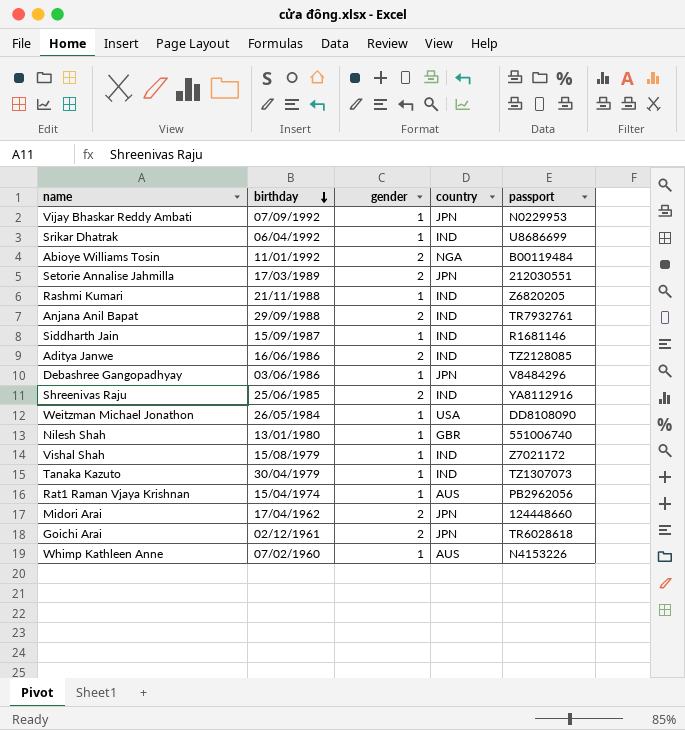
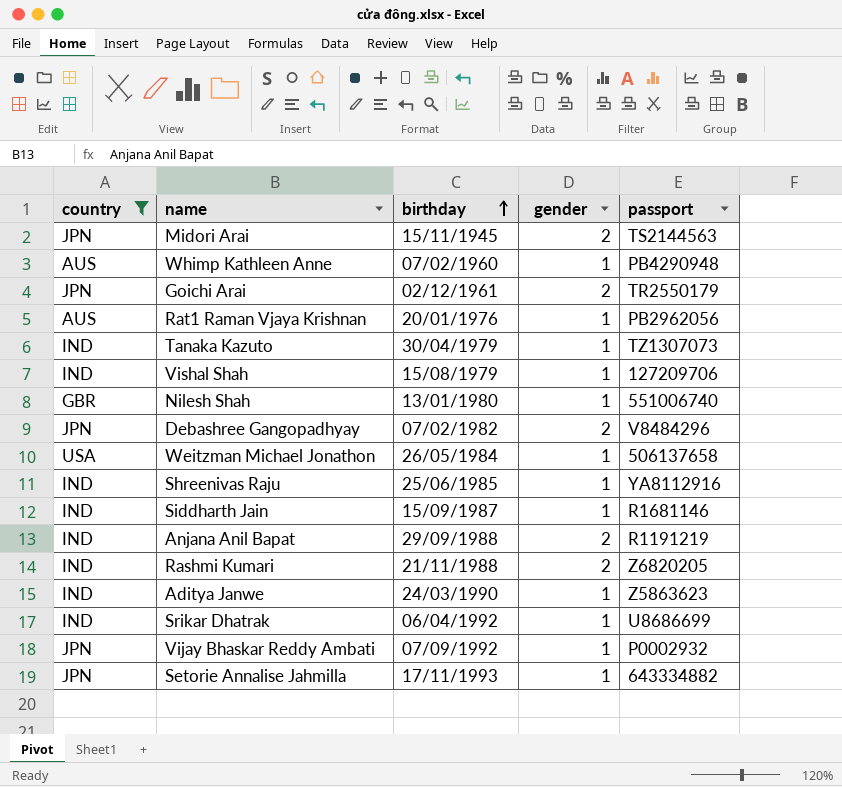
filter: none -> country != NGA
row order: birthday descending -> birthday ascending
column country | position: 4 -> 1
Midori Arai | birthday: 17/04/1962 -> 15/11/1945
Midori Arai | passport: 124448660 -> TS2144563
Whimp Kathleen Anne | passport: N4153226 -> PB4290948
Goichi Arai | passport: TR6028618 -> TR2550179
Rat1 Raman Vjaya Krishnan | birthday: 15/04/1974 -> 20/01/1976
Vishal Shah | passport: Z7021172 -> 127209706
Debashree Gangopadhyay | birthday: 03/06/1986 -> 07/02/1982
Debashree Gangopadhyay | gender: 1 -> 2
Weitzman Michael Jonathon | passport: DD8108090 -> 506137658
Shreenivas Raju | gender: 2 -> 1
Anjana Anil Bapat | passport: TR7932761 -> R1191219
Rashmi Kumari | gender: 1 -> 2
Aditya Janwe | birthday: 16/06/1986 -> 24/03/1990
Aditya Janwe | gender: 2 -> 1
Aditya Janwe | passport: TZ2128085 -> Z5863623
Vijay Bhaskar Reddy Ambati | passport: N0229953 -> P0002932
Setorie Annalise Jahmilla | birthday: 17/03/1989 -> 17/11/1993
Setorie Annalise Jahmilla | gender: 2 -> 1
Setorie Annalise Jahmilla | passport: 212030551 -> 643334882

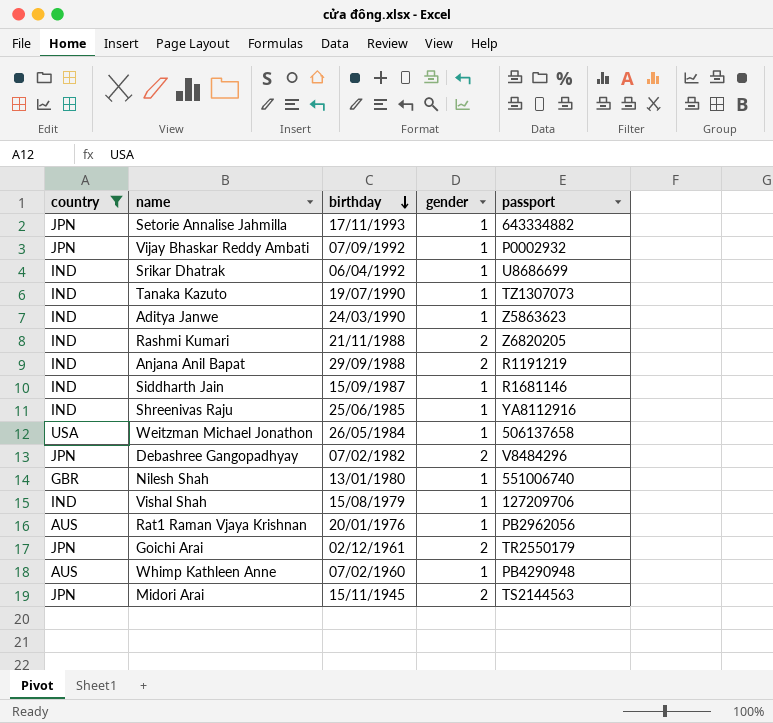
row order: birthday ascending -> birthday descending
Tanaka Kazuto | birthday: 30/04/1979 -> 19/07/1990

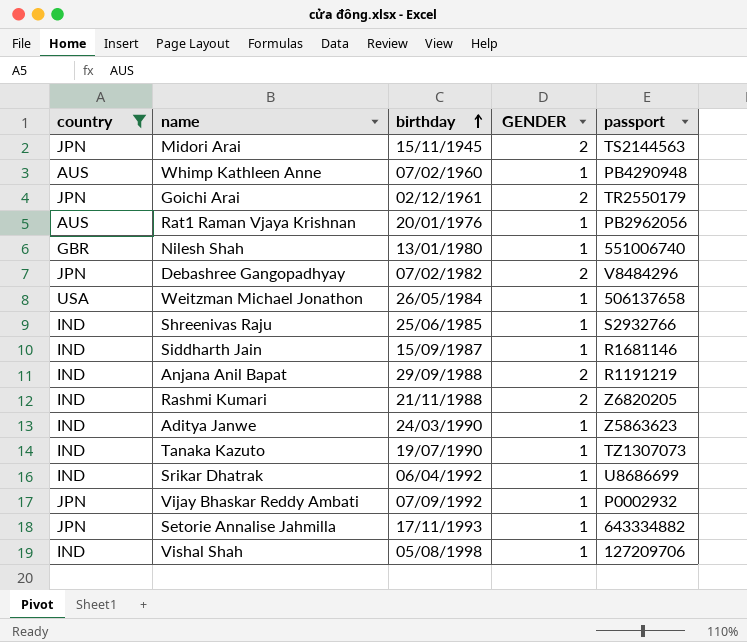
row order: birthday descending -> birthday ascending
column name: gender -> GENDER
Shreenivas Raju | passport: YA8112916 -> S2932766
Vishal Shah | birthday: 15/08/1979 -> 05/08/1998

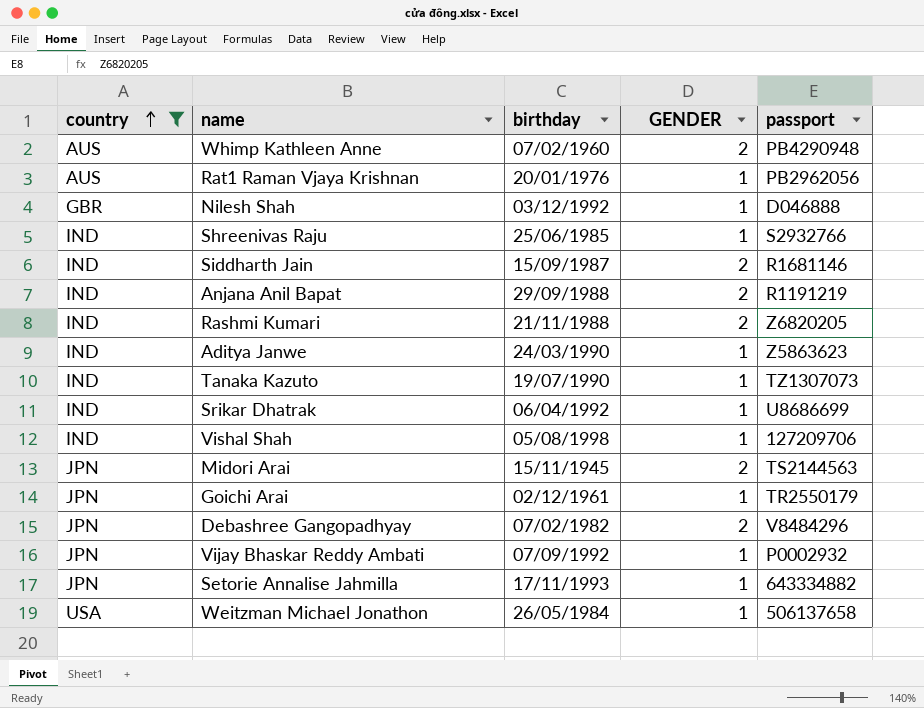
row order: birthday ascending -> country ascending
Whimp Kathleen Anne | GENDER: 1 -> 2
Nilesh Shah | birthday: 13/01/1980 -> 03/12/1992
Nilesh Shah | passport: 551006740 -> D046888
Siddharth Jain | GENDER: 1 -> 2
Goichi Arai | GENDER: 2 -> 1

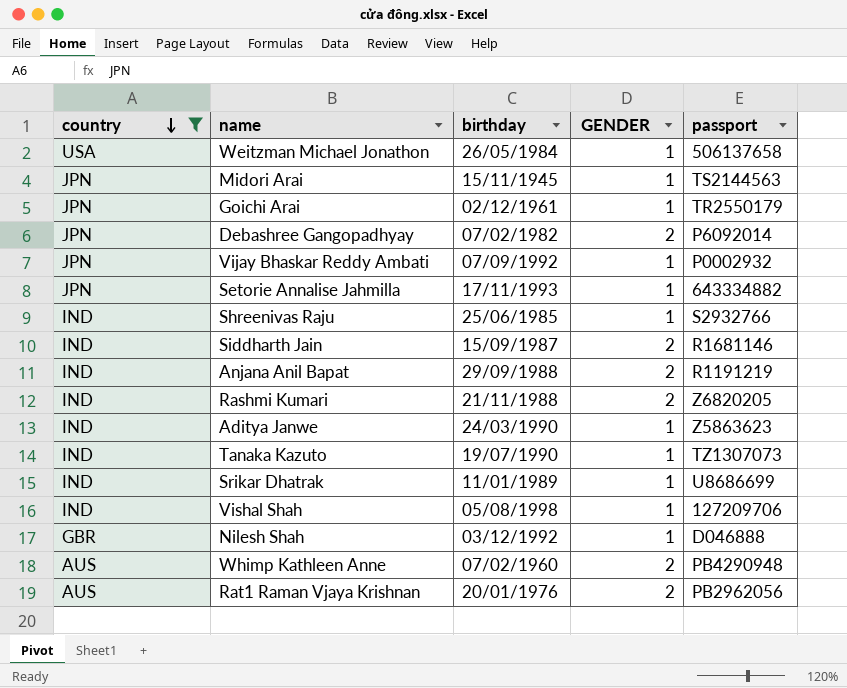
row order: country ascending -> country descending
Midori Arai | GENDER: 2 -> 1
Debashree Gangopadhyay | passport: V8484296 -> P6092014
Srikar Dhatrak | birthday: 06/04/1992 -> 11/01/1989
Rat1 Raman Vjaya Krishnan | GENDER: 1 -> 2

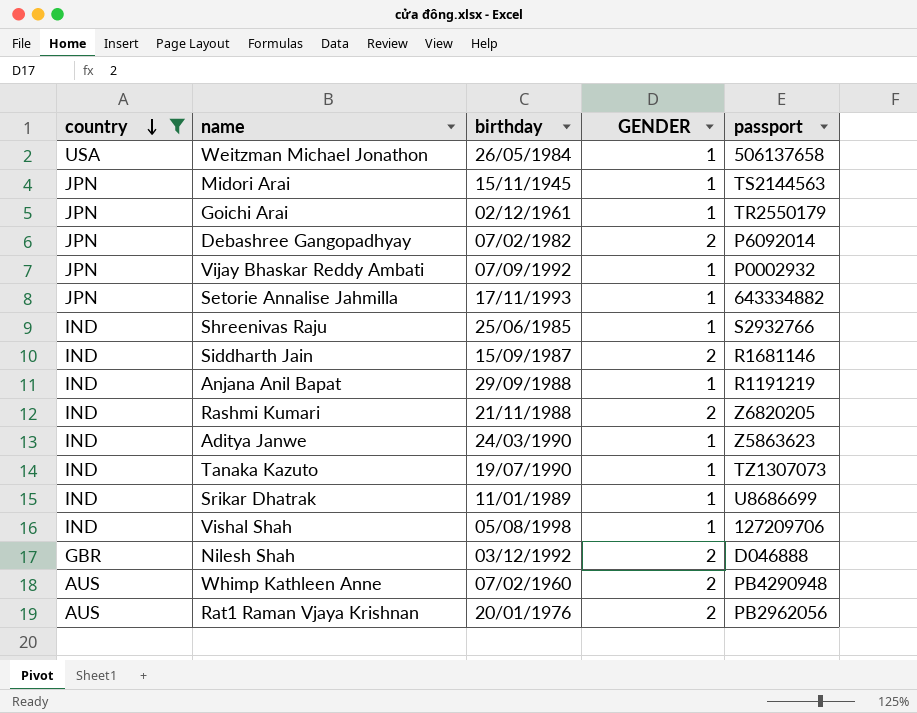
Anjana Anil Bapat | GENDER: 2 -> 1
Nilesh Shah | GENDER: 1 -> 2

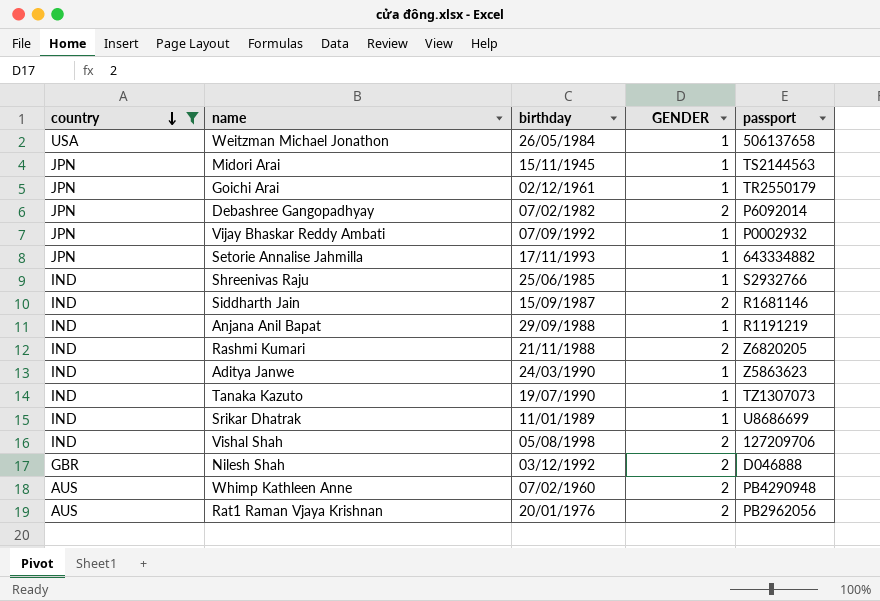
Vishal Shah | GENDER: 1 -> 2

